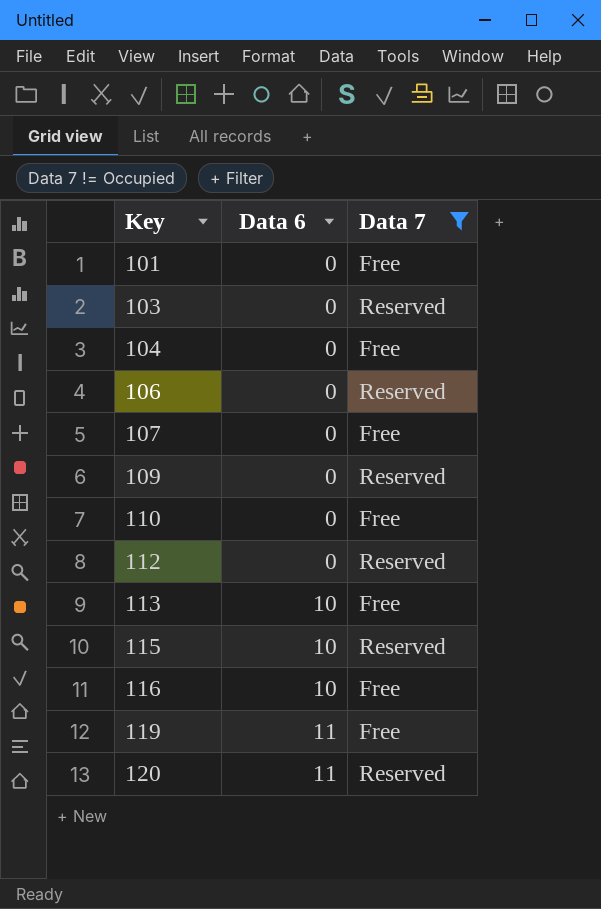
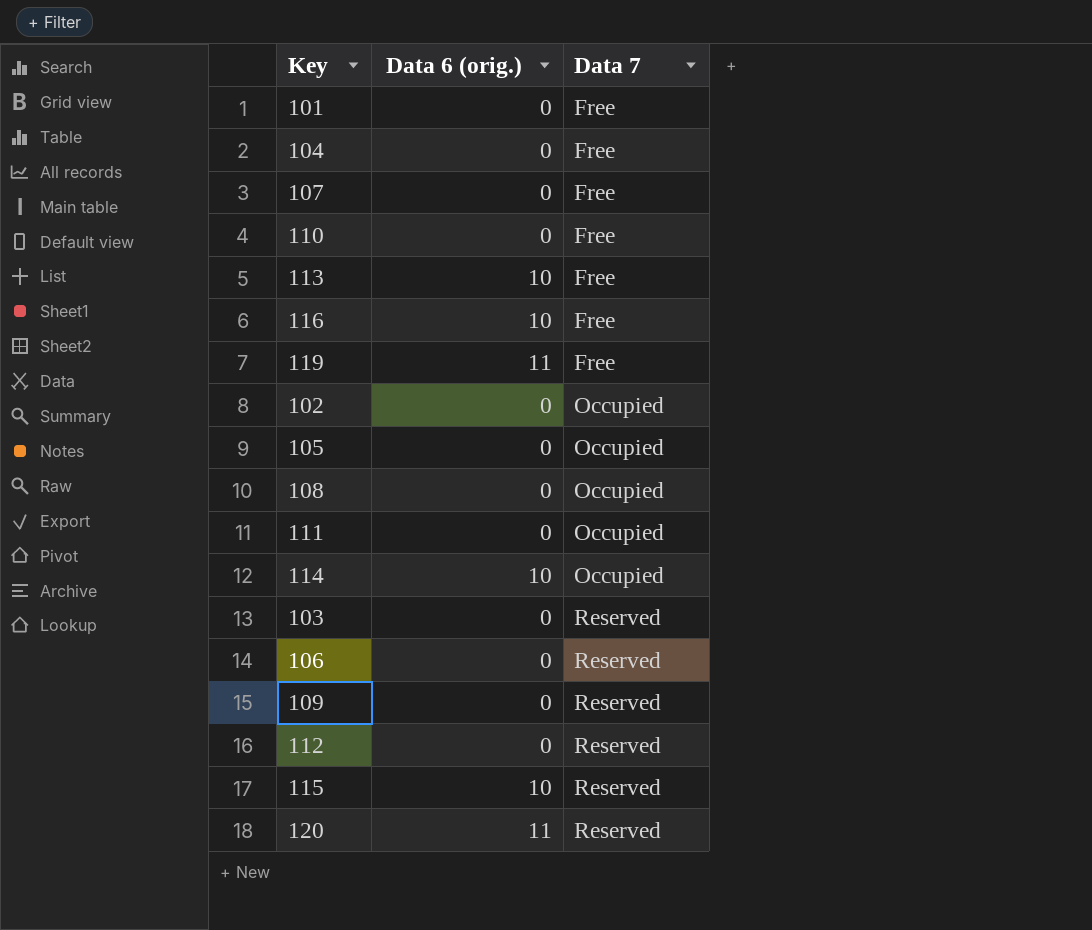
filter: Data 7 != Occupied -> none
row order: Key ascending -> Data 7 ascending
column name: Data 6 -> Data 6 (orig.)

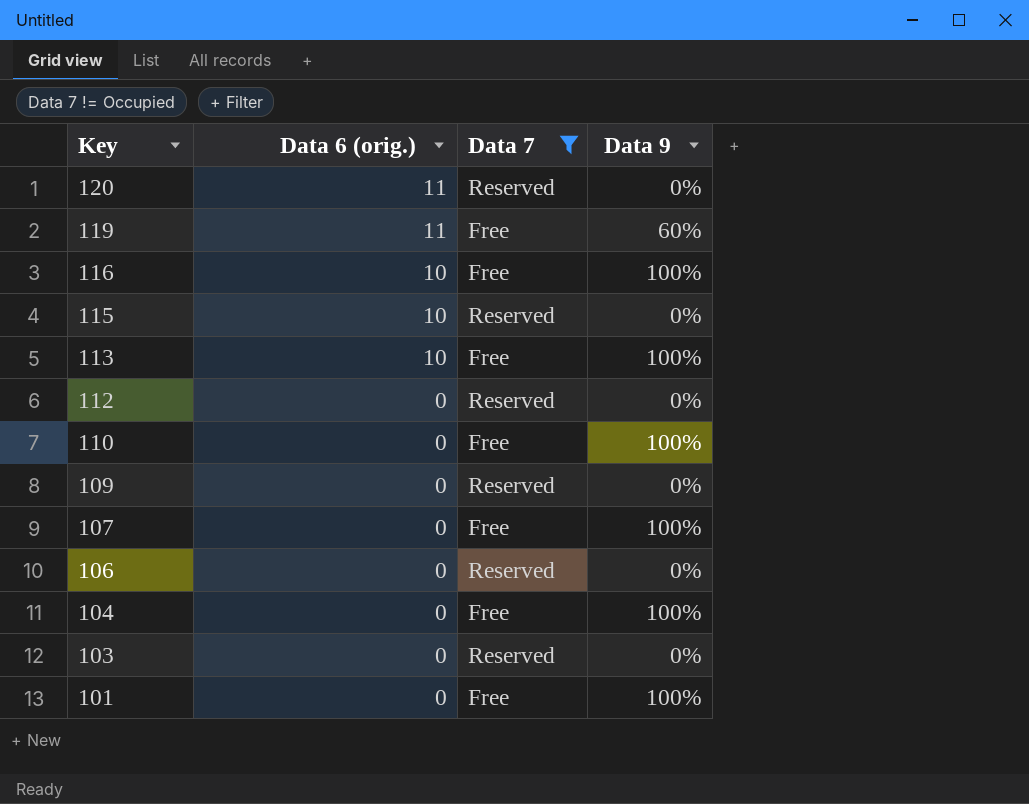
filter: none -> Data 7 != Occupied
row order: Data 7 ascending -> Key descending
column Data 9 | position: none -> 4

